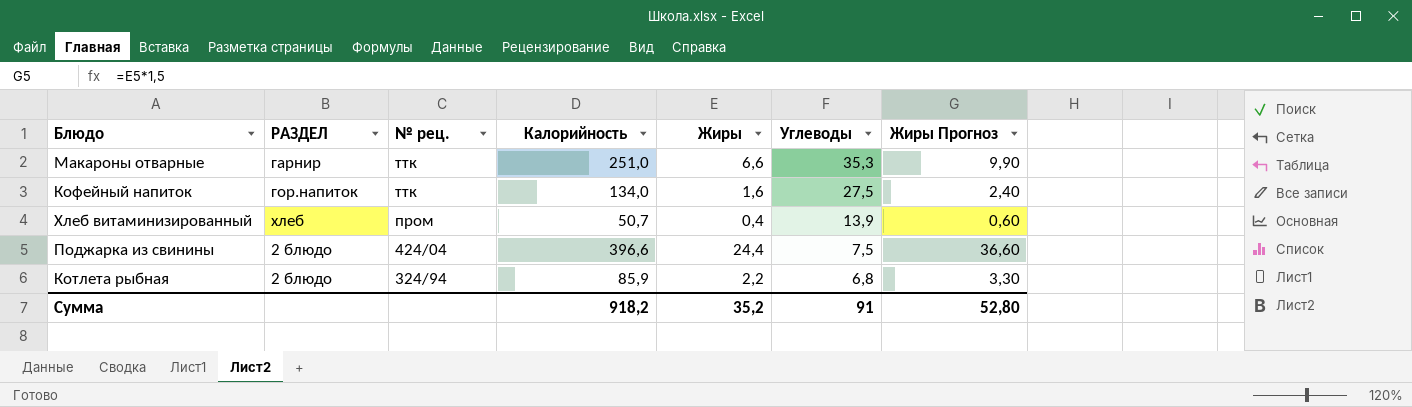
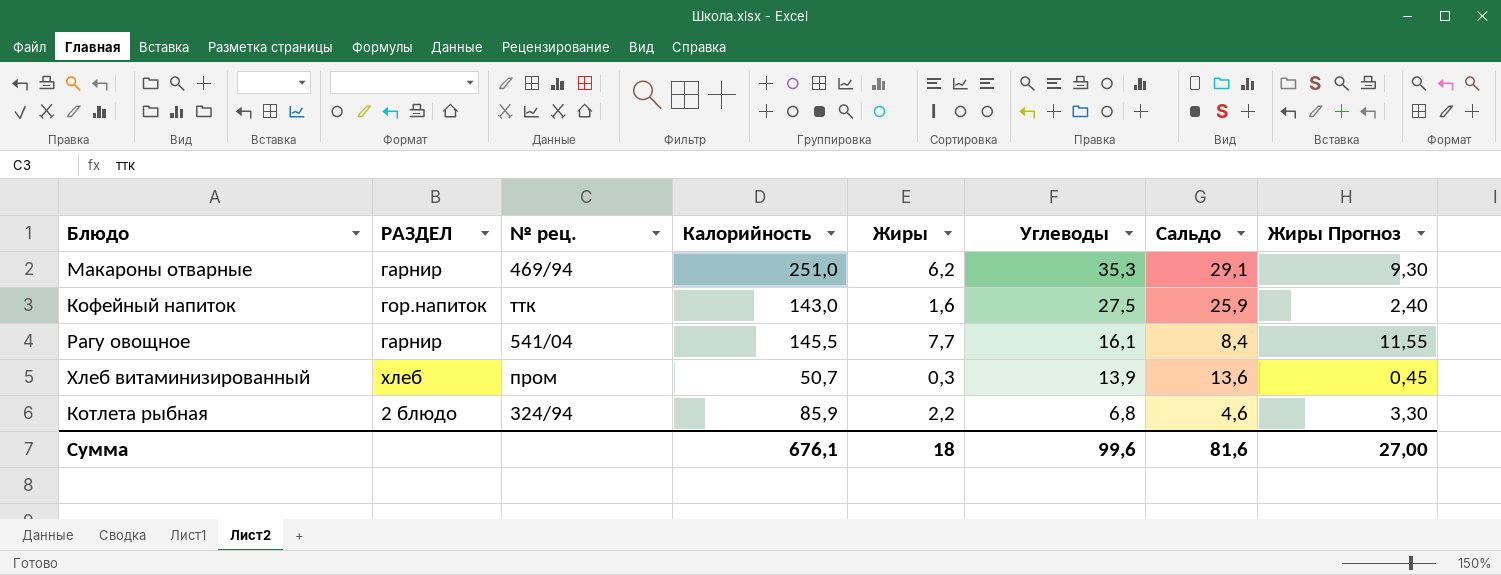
column Сальдо | formula: none -> [Углеводы] - [Жиры]
row Поджарка из свинины: 2 блюдо | 424/04 | 396,6 | 24,4 | 7,5 | 36,60 -> none
Макароны отварные | № рец.: ттк -> 469/94
Макароны отварные | Жиры: 6,6 -> 6,2
Макароны отварные | Жиры Прогноз: 9,90 -> 9,30
Кофейный напиток | Калорийность: 134,0 -> 143,0
row Рагу овощное: none -> гарнир | 541/04 | 145,5 | 7,7 | 16,1 | 8,4 | 11,55
Хлеб витаминизированный | Жиры: 0,4 -> 0,3
Хлеб витаминизированный | Жиры Прогноз: 0,60 -> 0,45
Сумма | Калорийность: 918,2 -> 676,1
Сумма | Жиры: 35,2 -> 18
Сумма | Углеводы: 91 -> 99,6
Сумма | Жиры Прогноз: 52,80 -> 27,00

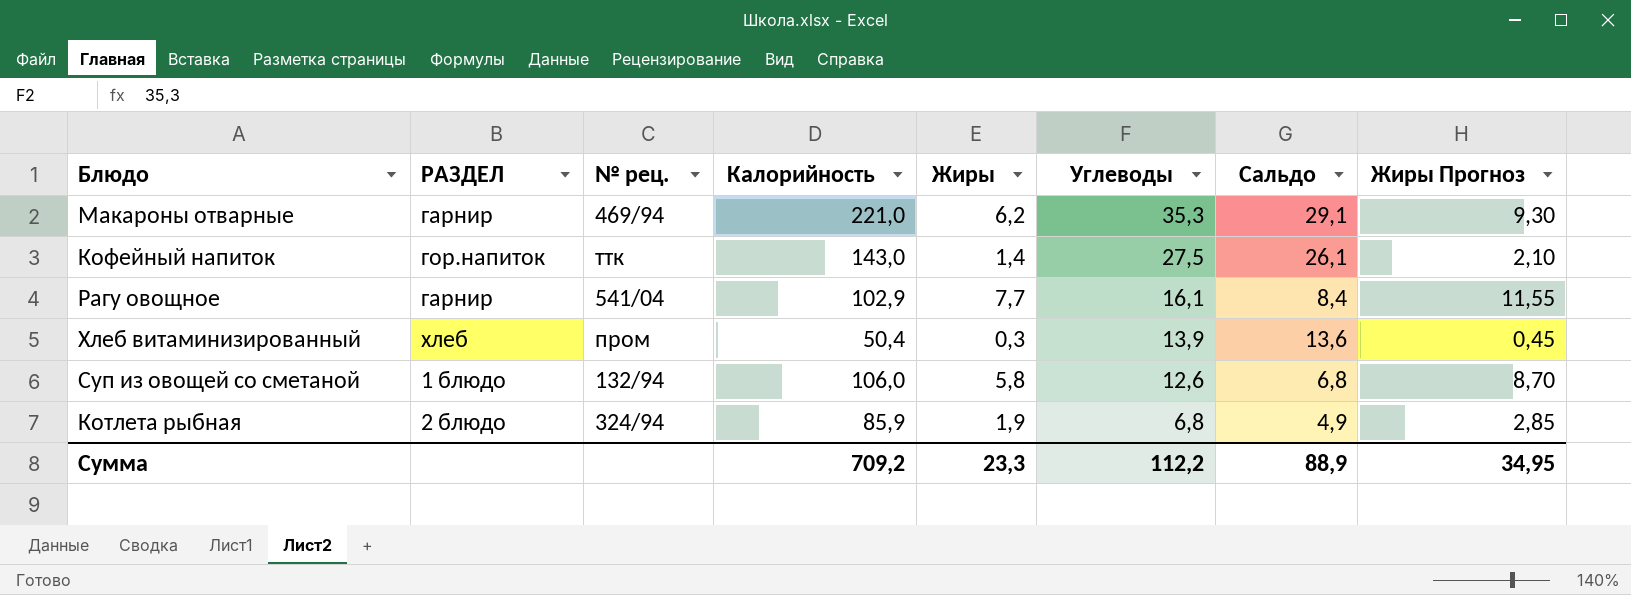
Макароны отварные | Калорийность: 251,0 -> 221,0
Кофейный напиток | Жиры: 1,6 -> 1,4
Кофейный напиток | Сальдо: 25,9 -> 26,1
Кофейный напиток | Жиры Прогноз: 2,40 -> 2,10
Рагу овощное | Калорийность: 145,5 -> 102,9
Хлеб витаминизированный | Калорийность: 50,7 -> 50,4
row Суп из овощей со сметаной: none -> 1 блюдо | 132/94 | 106,0 | 5,8 | 12,6 | 6,8 | 8,70
Котлета рыбная | Жиры: 2,2 -> 1,9
Котлета рыбная | Сальдо: 4,6 -> 4,9
Котлета рыбная | Жиры Прогноз: 3,30 -> 2,85
Сумма | Калорийность: 676,1 -> 709,2
Сумма | Жиры: 18 -> 23,3
Сумма | Углеводы: 99,6 -> 112,2
Сумма | Сальдо: 81,6 -> 88,9
Сумма | Жиры Прогноз: 27,00 -> 34,95

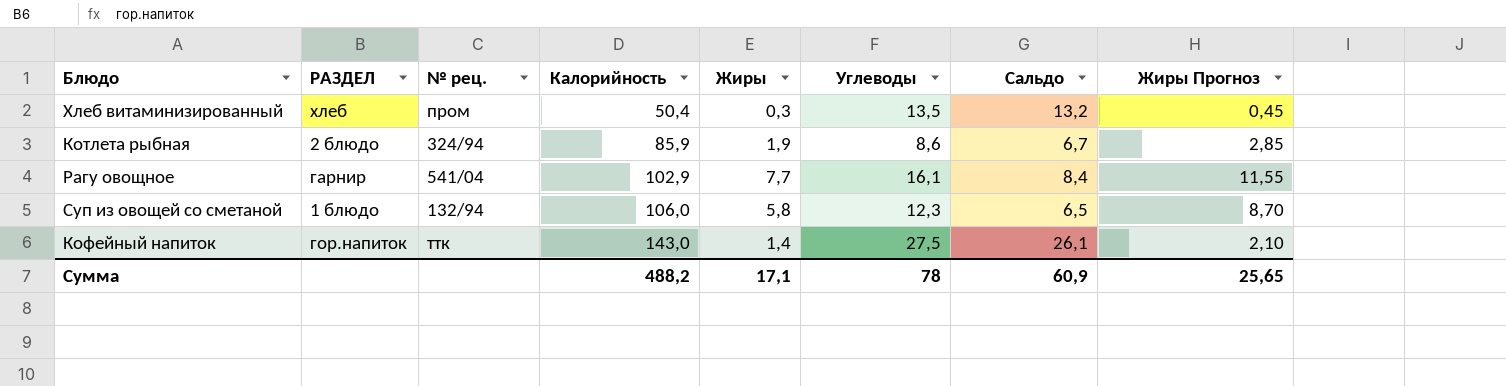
row order: Углеводы descending -> Калорийность ascending
row Макароны отварные: гарнир | 469/94 | 221,0 | 6,2 | 35,3 | 29,1 | 9,30 -> none
Хлеб витаминизированный | Углеводы: 13,9 -> 13,5
Хлеб витаминизированный | Сальдо: 13,6 -> 13,2
Котлета рыбная | Углеводы: 6,8 -> 8,6
Котлета рыбная | Сальдо: 4,9 -> 6,7
Суп из овощей со сметаной | Углеводы: 12,6 -> 12,3
Суп из овощей со сметаной | Сальдо: 6,8 -> 6,5
Сумма | Калорийность: 709,2 -> 488,2
Сумма | Жиры: 23,3 -> 17,1
Сумма | Углеводы: 112,2 -> 78
Сумма | Сальдо: 88,9 -> 60,9
Сумма | Жиры Прогноз: 34,95 -> 25,65

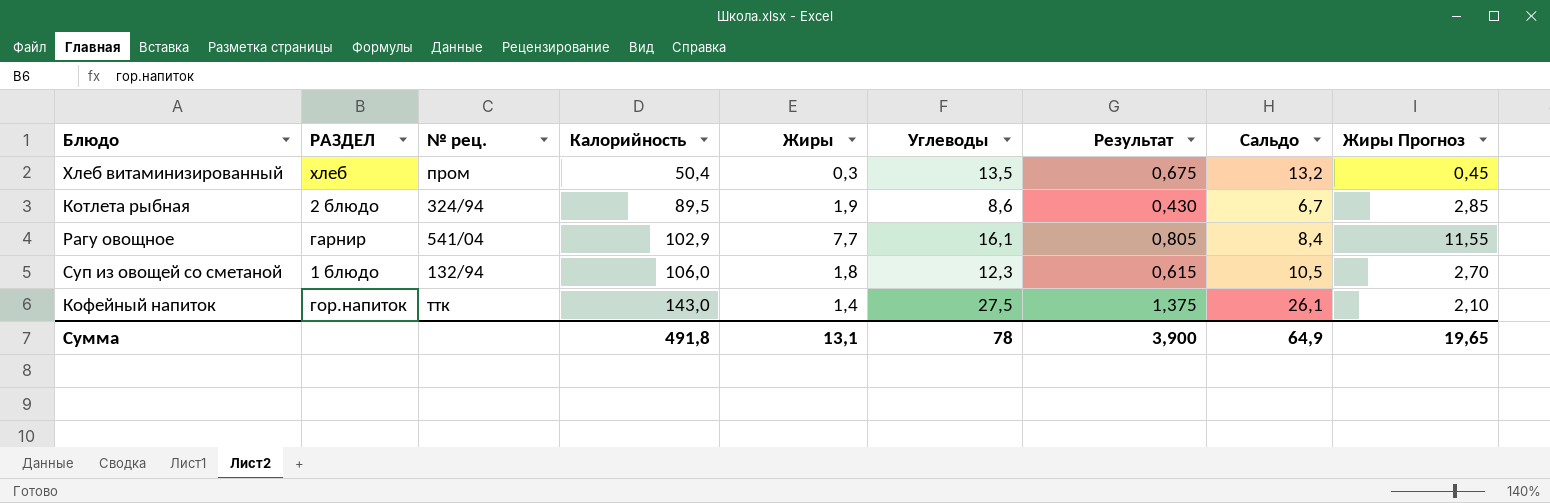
column Результат | formula: none -> [Углеводы] * 0,05
Котлета рыбная | Калорийность: 85,9 -> 89,5
Суп из овощей со сметаной | Жиры: 5,8 -> 1,8
Суп из овощей со сметаной | Сальдо: 6,5 -> 10,5
Суп из овощей со сметаной | Жиры Прогноз: 8,70 -> 2,70
Сумма | Калорийность: 488,2 -> 491,8
Сумма | Жиры: 17,1 -> 13,1
Сумма | Сальдо: 60,9 -> 64,9
Сумма | Жиры Прогноз: 25,65 -> 19,65

